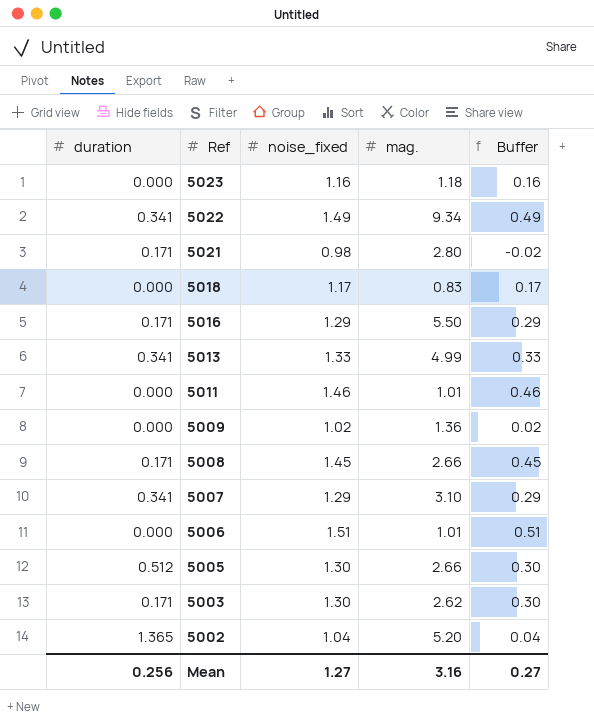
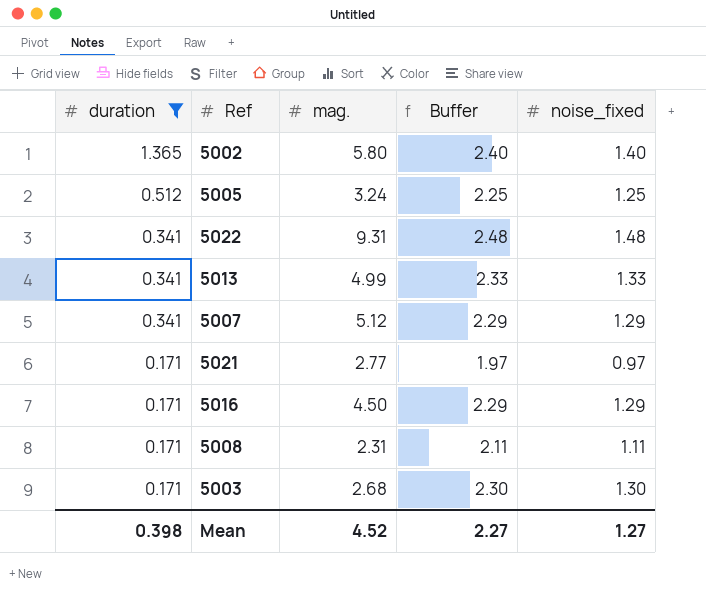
filter: none -> duration != 0.000
row order: Ref descending -> duration descending
column Buffer | formula: [noise_fixed] - 1 -> [noise_fixed] + 1
column noise_fixed | position: 3 -> 5
5002 | mag.: 5.20 -> 5.80
5002 | noise_fixed: 1.04 -> 1.40
5005 | mag.: 2.66 -> 3.24
5005 | noise_fixed: 1.30 -> 1.25
5022 | mag.: 9.34 -> 9.31
5022 | noise_fixed: 1.49 -> 1.48
5007 | mag.: 3.10 -> 5.12
5021 | mag.: 2.80 -> 2.77
5021 | noise_fixed: 0.98 -> 0.97
5016 | mag.: 5.50 -> 4.50
5008 | mag.: 2.66 -> 2.31
5008 | noise_fixed: 1.45 -> 1.11
5003 | mag.: 2.62 -> 2.68
Mean | duration: 0.256 -> 0.398
Mean | mag.: 3.16 -> 4.52
Mean | Buffer: 0.27 -> 2.27

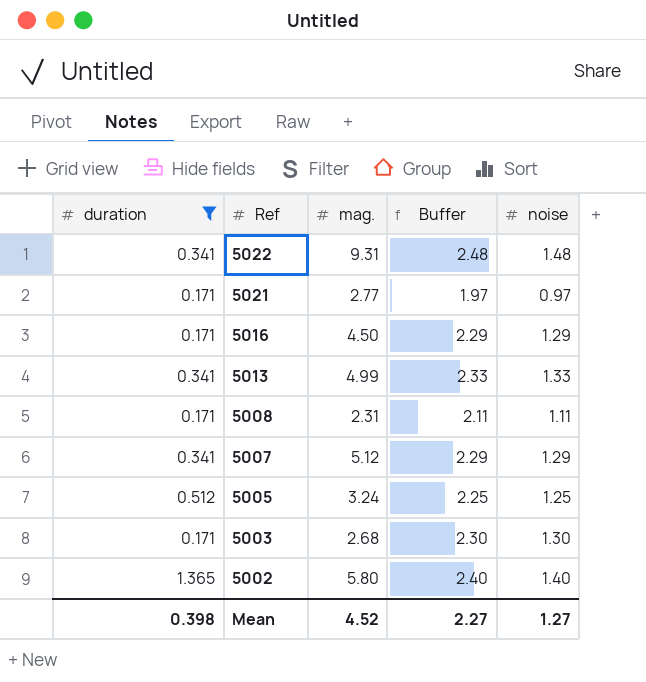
row order: duration descending -> Ref descending
column name: noise_fixed -> noise

